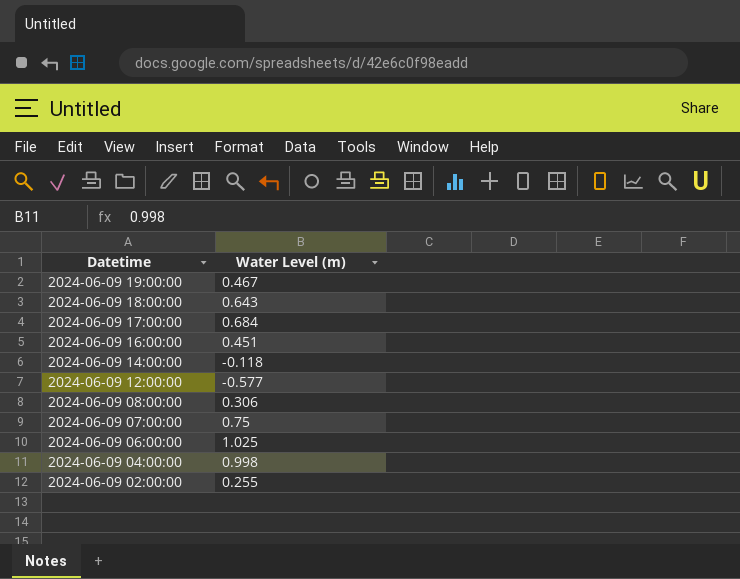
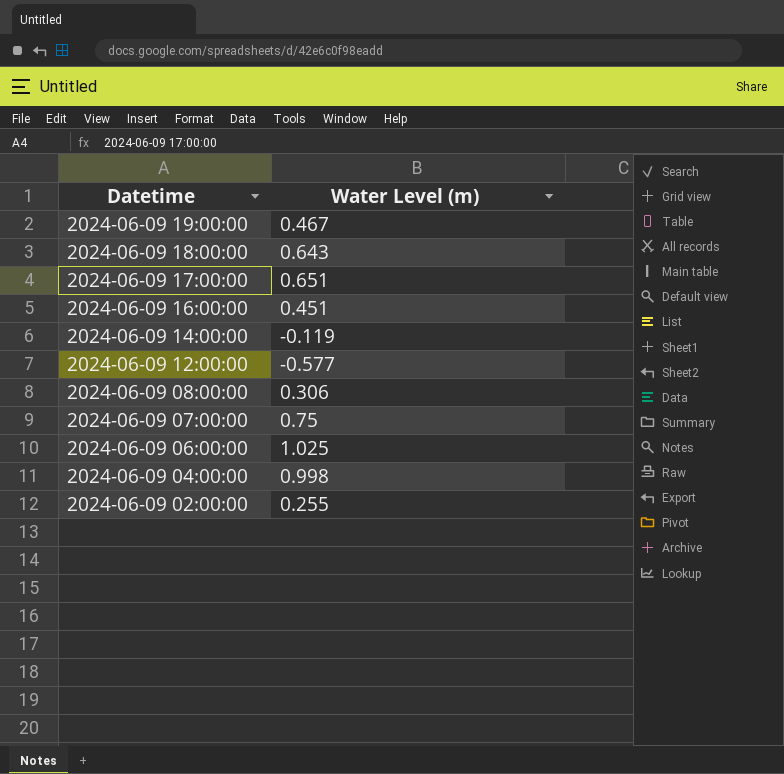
2024-06-09 17:00:00 | Water Level (m): 0.684 -> 0.651
2024-06-09 14:00:00 | Water Level (m): -0.118 -> -0.119

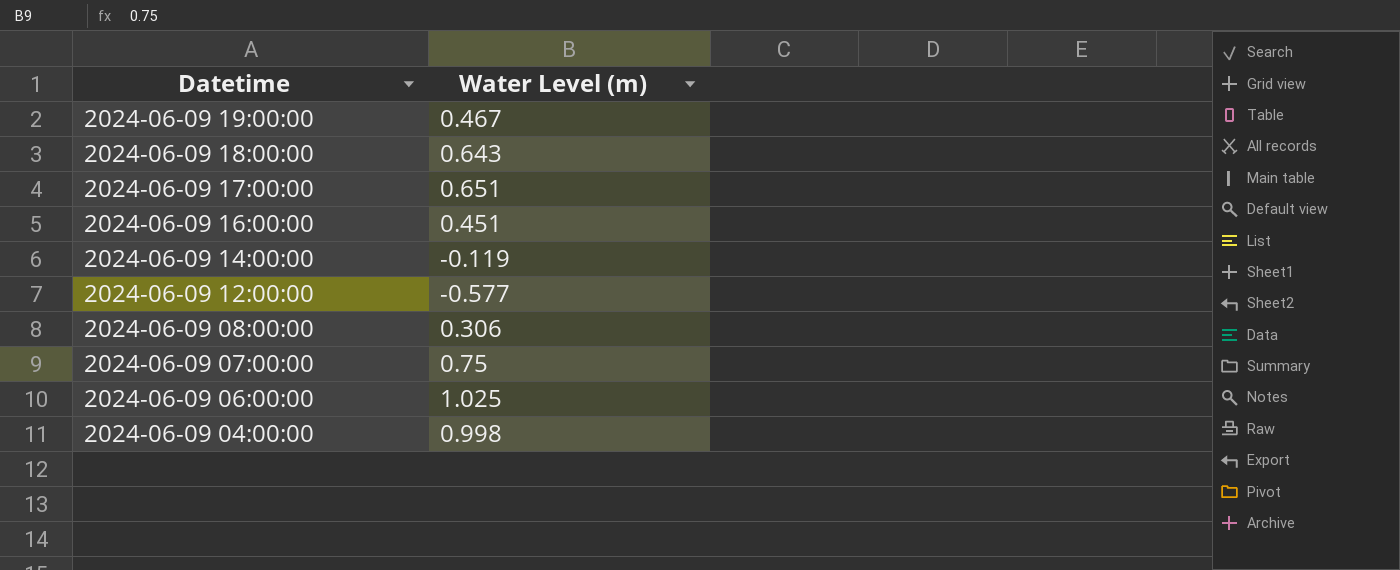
row 2024-06-09 02:00:00: 0.255 -> none

